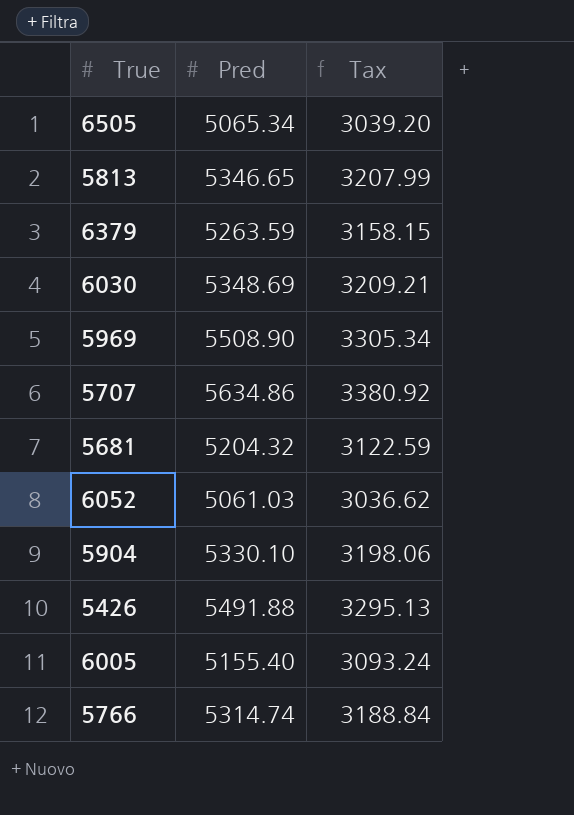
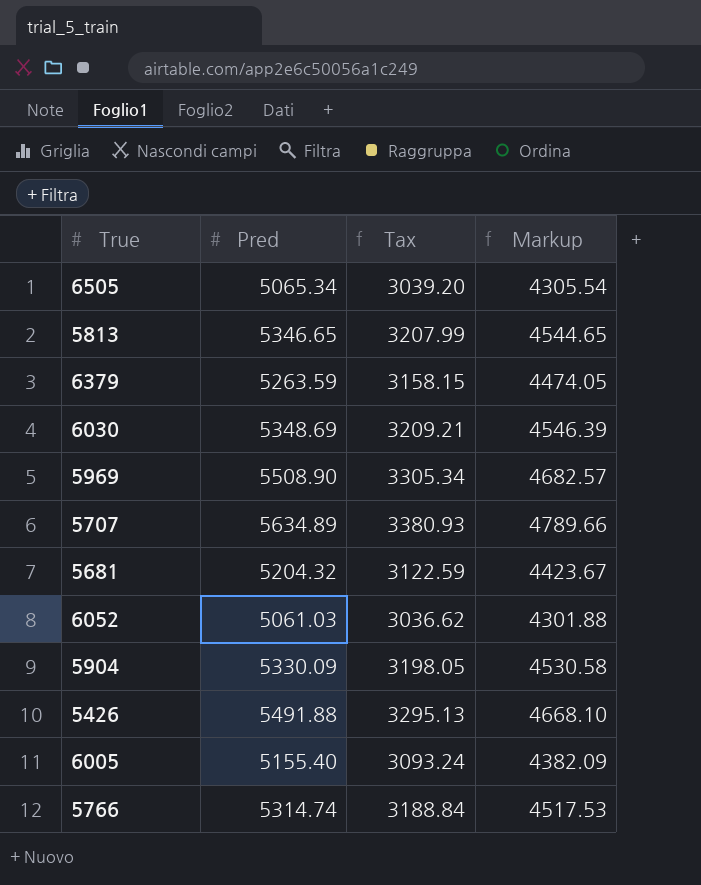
column Markup | formula: none -> [Pred] * 0.85
5707 | Pred: 5634.86 -> 5634.89
5707 | Tax: 3380.92 -> 3380.93
5904 | Pred: 5330.10 -> 5330.09
5904 | Tax: 3198.06 -> 3198.05

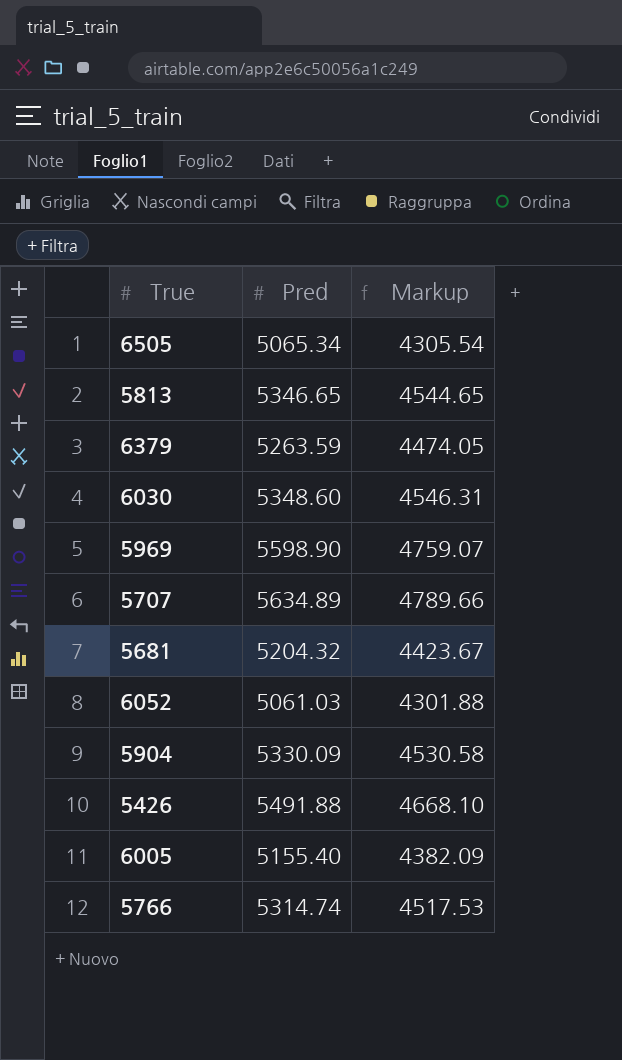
column Tax | formula: [Pred] * 0.6 -> none
6030 | Pred: 5348.69 -> 5348.60
6030 | Markup: 4546.39 -> 4546.31
5969 | Pred: 5508.90 -> 5598.90
5969 | Markup: 4682.57 -> 4759.07

